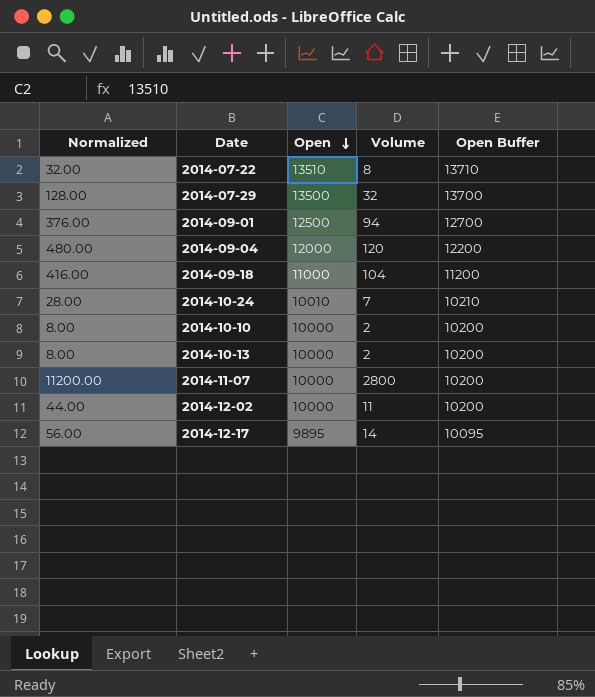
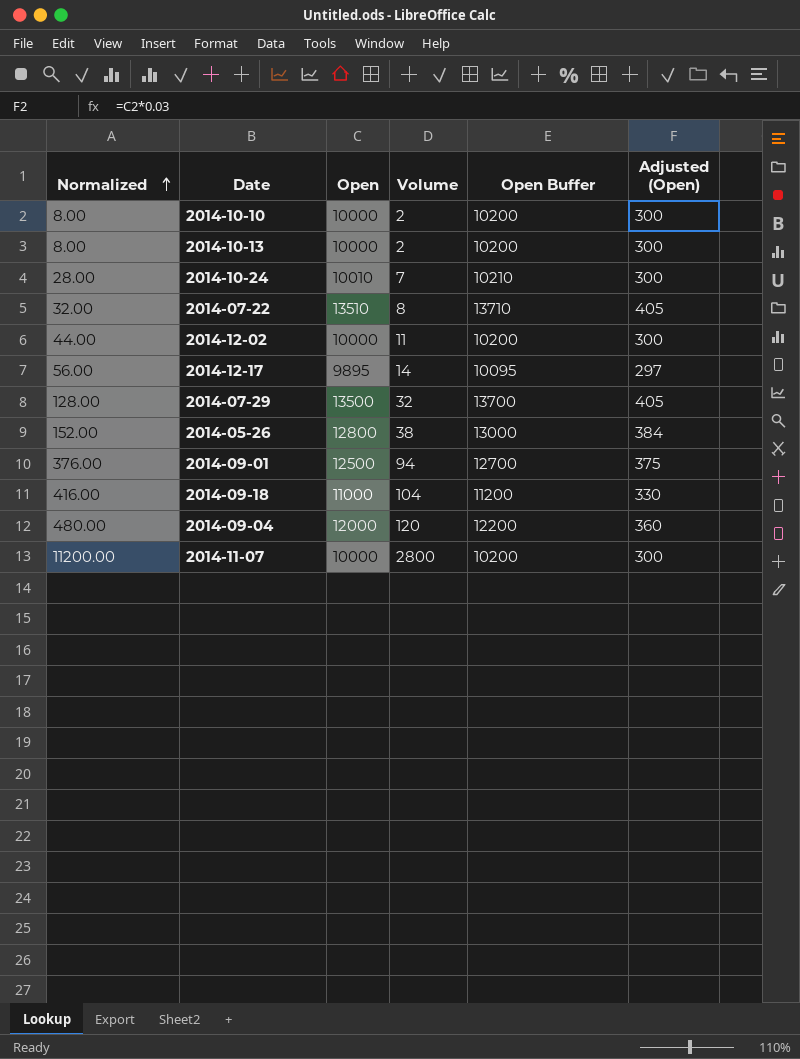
row order: Open descending -> Normalized ascending
column Adjusted (Open) | formula: none -> [Open] * 0.03
row 2014-05-26: none -> 152.00 | 12800 | 38 | 13000 | 384

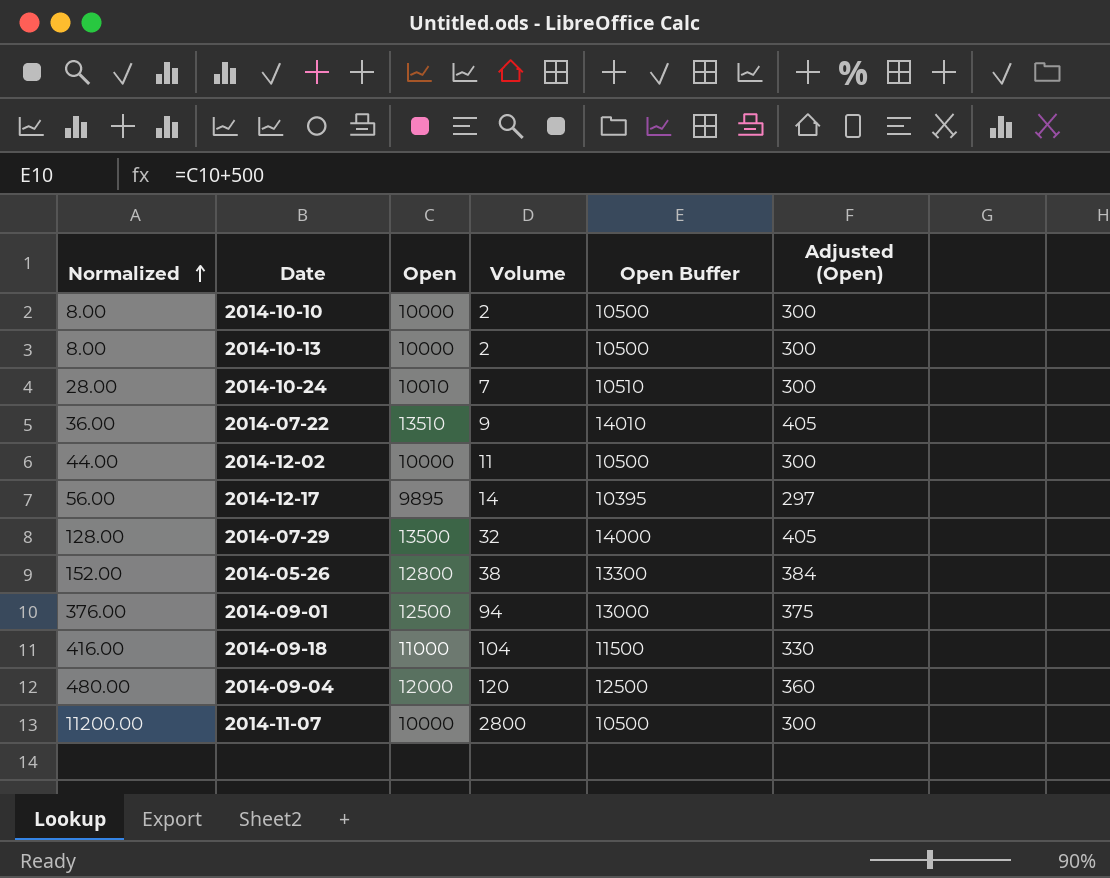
column Open Buffer | formula: [Open] + 200 -> [Open] + 500
2014-07-22 | Normalized: 32.00 -> 36.00
2014-07-22 | Volume: 8 -> 9

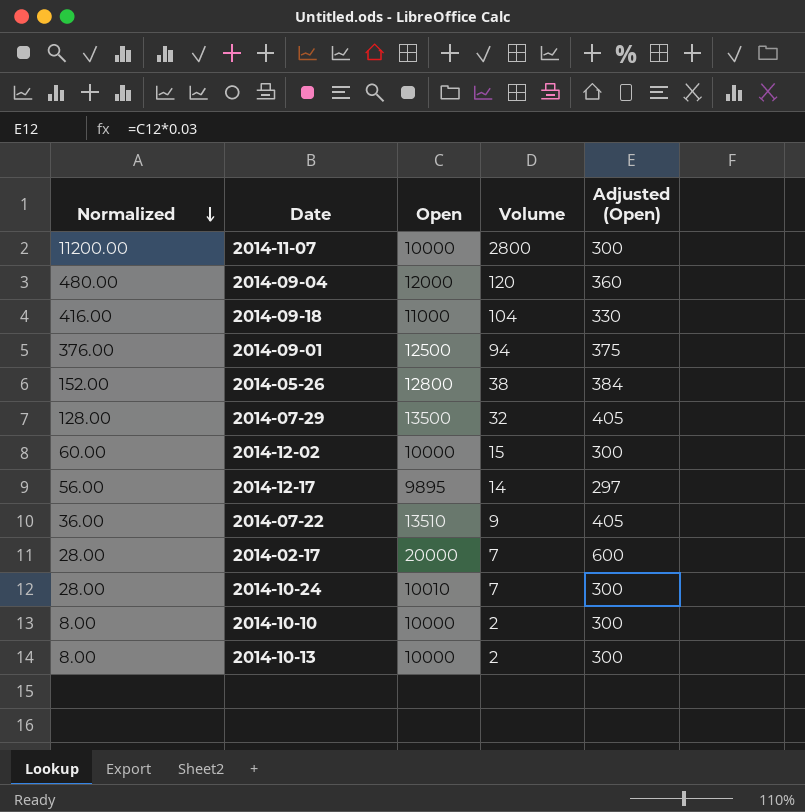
row order: Normalized ascending -> Normalized descending
column Open Buffer | formula: [Open] + 500 -> none
2014-12-02 | Normalized: 44.00 -> 60.00
2014-12-02 | Volume: 11 -> 15
row 2014-02-17: none -> 28.00 | 20000 | 7 | 600

